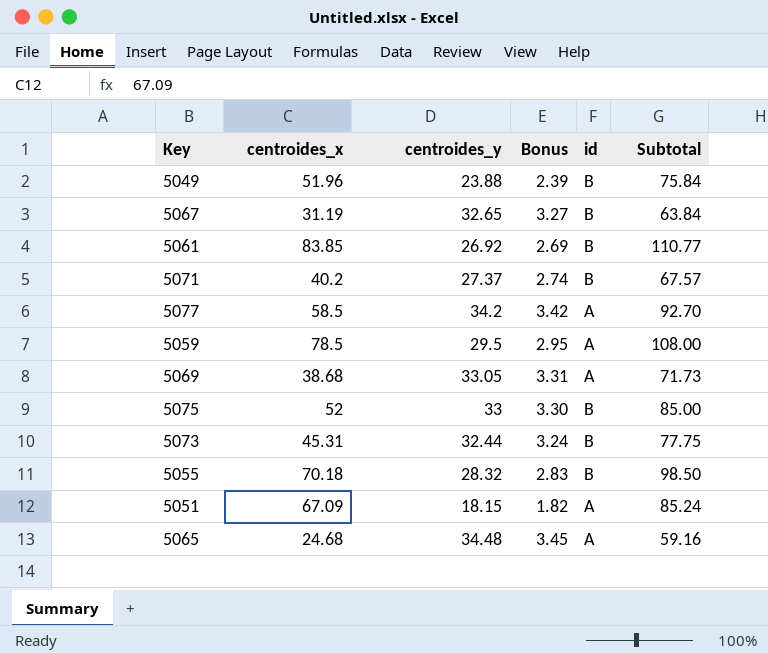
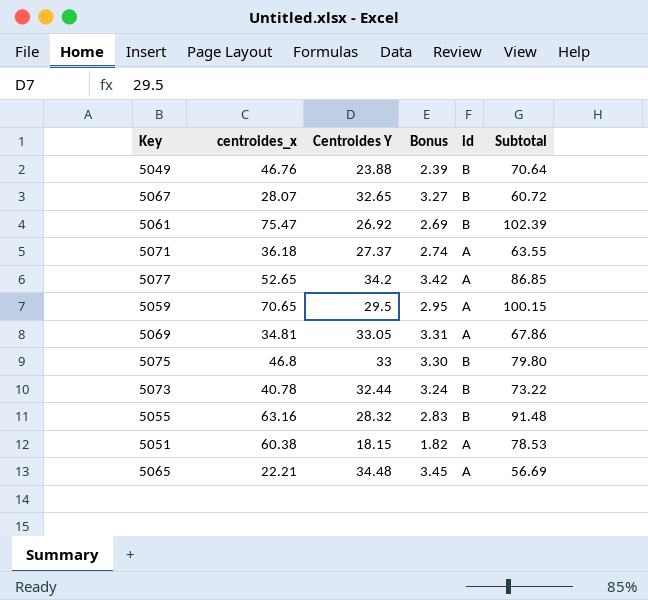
column name: centroides_y -> Centroides Y
5049 | centroides_x: 51.96 -> 46.76
5049 | Subtotal: 75.84 -> 70.64
5067 | centroides_x: 31.19 -> 28.07
5067 | Subtotal: 63.84 -> 60.72
5061 | centroides_x: 83.85 -> 75.47
5061 | Subtotal: 110.77 -> 102.39
5071 | centroides_x: 40.2 -> 36.18
5071 | id: B -> A
5071 | Subtotal: 67.57 -> 63.55
5077 | centroides_x: 58.5 -> 52.65
5077 | Subtotal: 92.70 -> 86.85
5059 | centroides_x: 78.5 -> 70.65
5059 | Subtotal: 108.00 -> 100.15
5069 | centroides_x: 38.68 -> 34.81
5069 | Subtotal: 71.73 -> 67.86
5075 | centroides_x: 52 -> 46.8
5075 | Subtotal: 85.00 -> 79.80
5073 | centroides_x: 45.31 -> 40.78
5073 | Subtotal: 77.75 -> 73.22
5055 | centroides_x: 70.18 -> 63.16
5055 | Subtotal: 98.50 -> 91.48
5051 | centroides_x: 67.09 -> 60.38
5051 | Subtotal: 85.24 -> 78.53
5065 | centroides_x: 24.68 -> 22.21
5065 | Subtotal: 59.16 -> 56.69

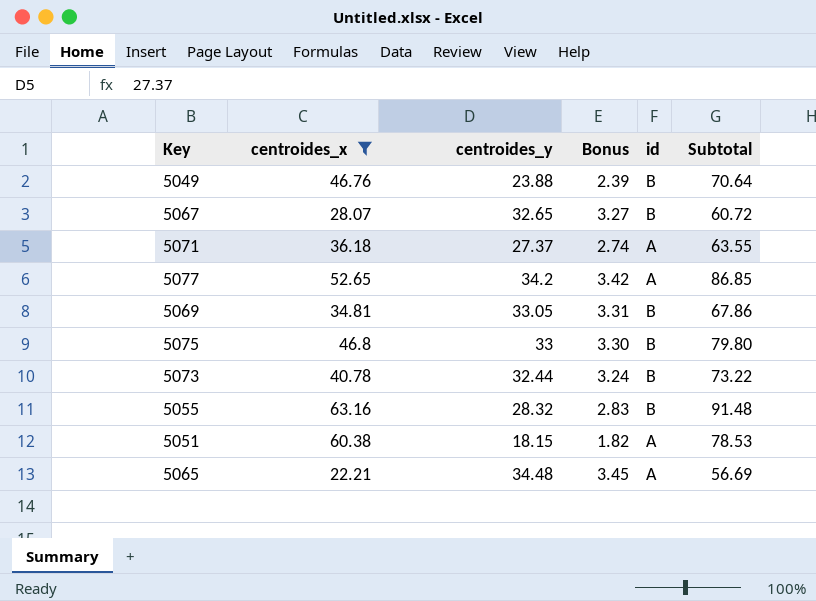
filter: none -> centroides_x <= 63.16
column name: Centroides Y -> centroides_y
5069 | id: A -> B

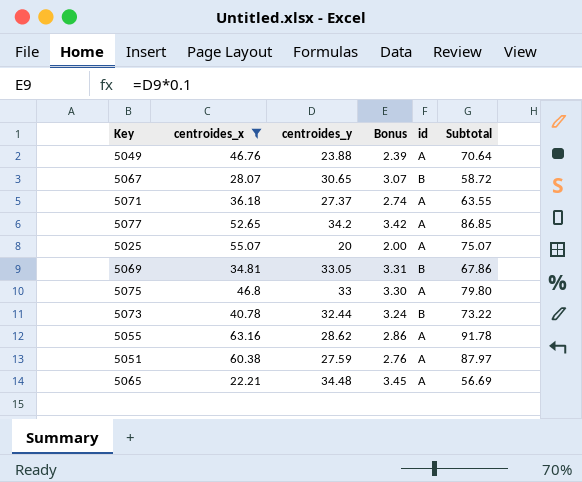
5049 | id: B -> A
5067 | centroides_y: 32.65 -> 30.65
5067 | Bonus: 3.27 -> 3.07
5067 | Subtotal: 60.72 -> 58.72
row 5025: none -> 55.07 | 20 | 2.00 | A | 75.07
5075 | id: B -> A
5055 | centroides_y: 28.32 -> 28.62
5055 | Bonus: 2.83 -> 2.86
5055 | id: B -> A
5055 | Subtotal: 91.48 -> 91.78
5051 | centroides_y: 18.15 -> 27.59
5051 | Bonus: 1.82 -> 2.76
5051 | Subtotal: 78.53 -> 87.97

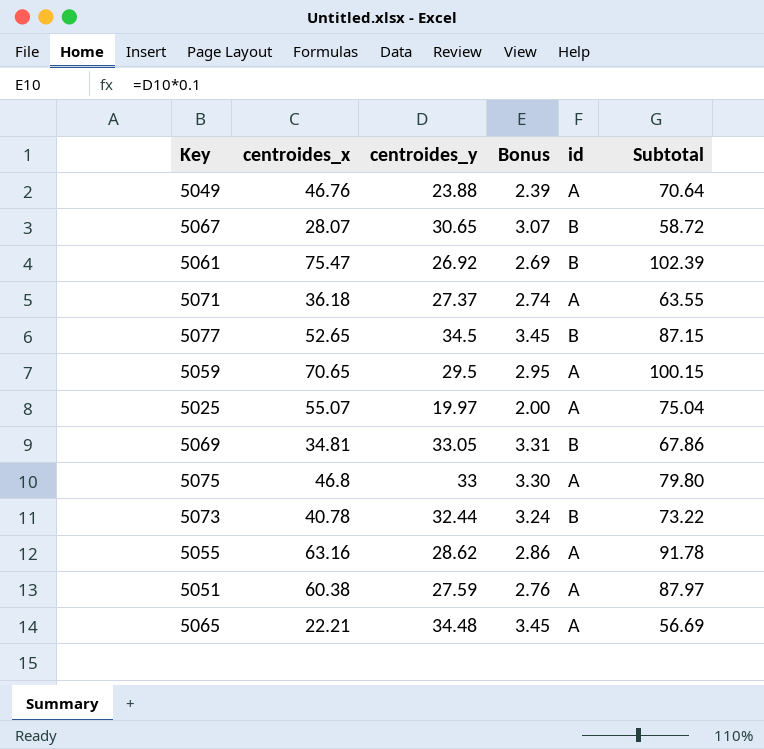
filter: centroides_x <= 63.16 -> none
5077 | centroides_y: 34.2 -> 34.5
5077 | Bonus: 3.42 -> 3.45
5077 | id: A -> B
5077 | Subtotal: 86.85 -> 87.15
5025 | centroides_y: 20 -> 19.97
5025 | Subtotal: 75.07 -> 75.04

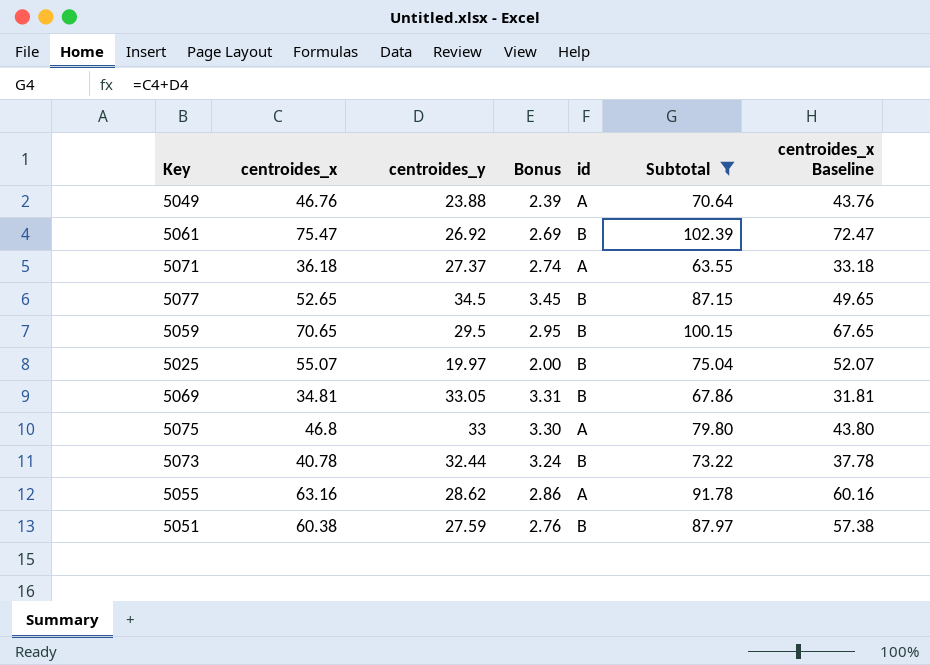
filter: none -> Subtotal >= 63.55
column centroides_x Baseline | formula: none -> [centroides_x] - 3
5059 | id: A -> B
5025 | id: A -> B
5051 | id: A -> B

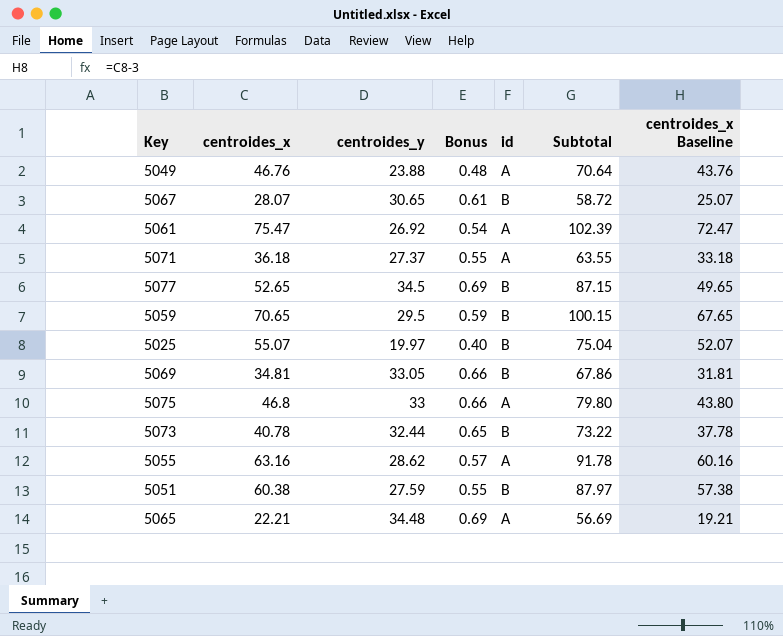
filter: Subtotal >= 63.55 -> none
column Bonus | formula: [centroides_y] * 0.1 -> [centroides_y] * 0.02
5061 | id: B -> A

